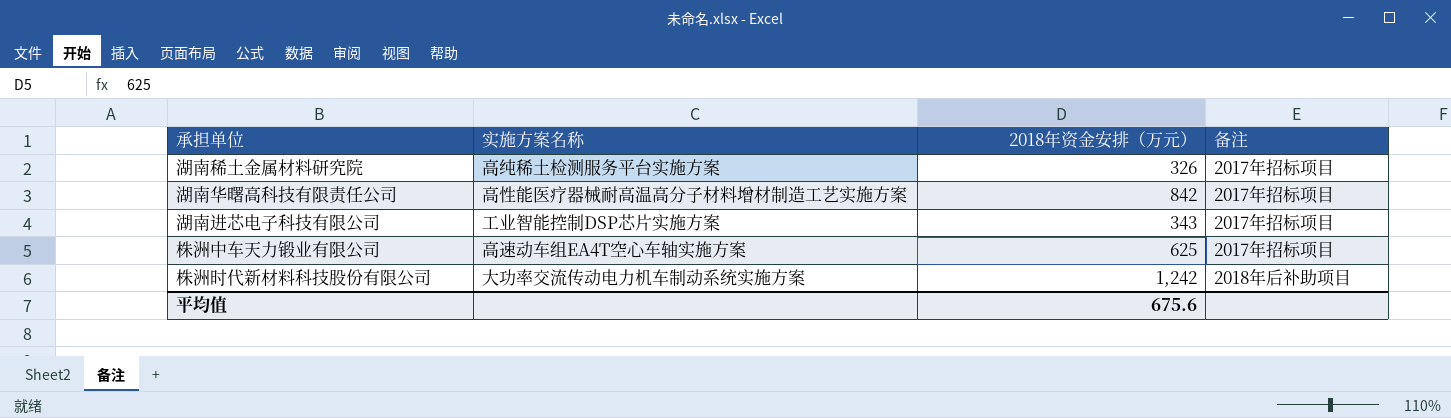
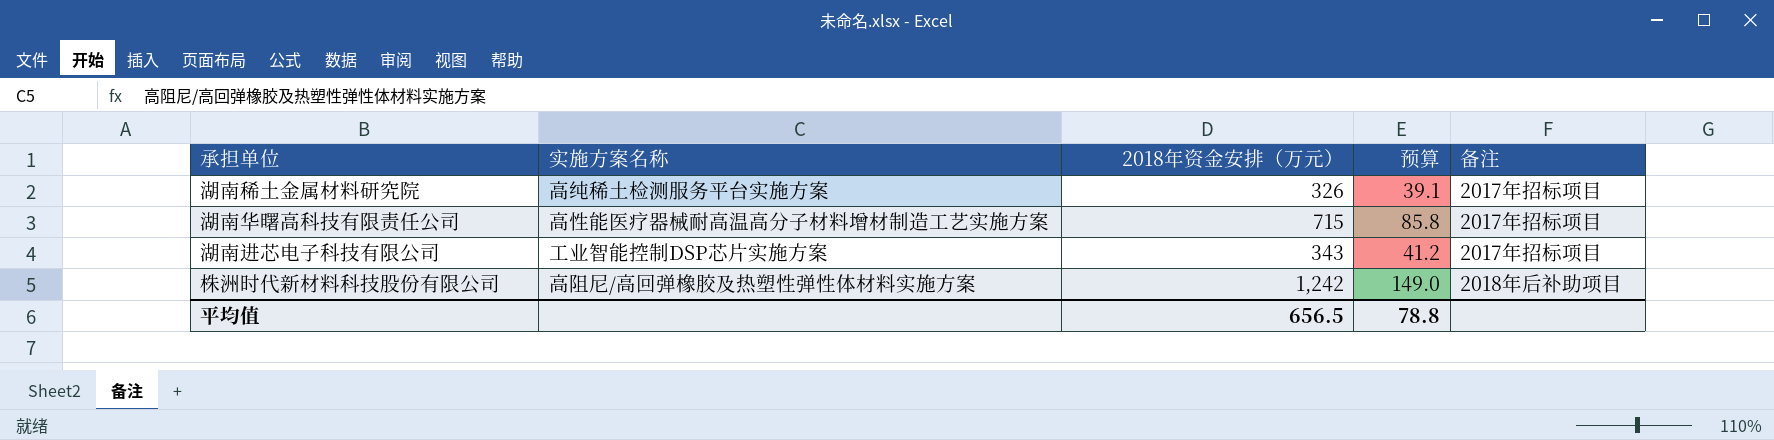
column 预算 | formula: none -> [2018年资金安排（万元）] * 0.12
row 株洲中车天力锻业有限公司: 高速动车组EA4T空心车轴实施方案 | 625 | 2017年招标项目 -> none
湖南华曙高科技有限责任公司 | 2018年资金安排（万元）: 842 -> 715
株洲时代新材料科技股份有限公司 | 实施方案名称: 大功率交流传动电力机车制动系统实施方案 -> 高阻尼/高回弹橡胶及热塑性弹性体材料实施方案
平均值 | 2018年资金安排（万元）: 675.6 -> 656.5

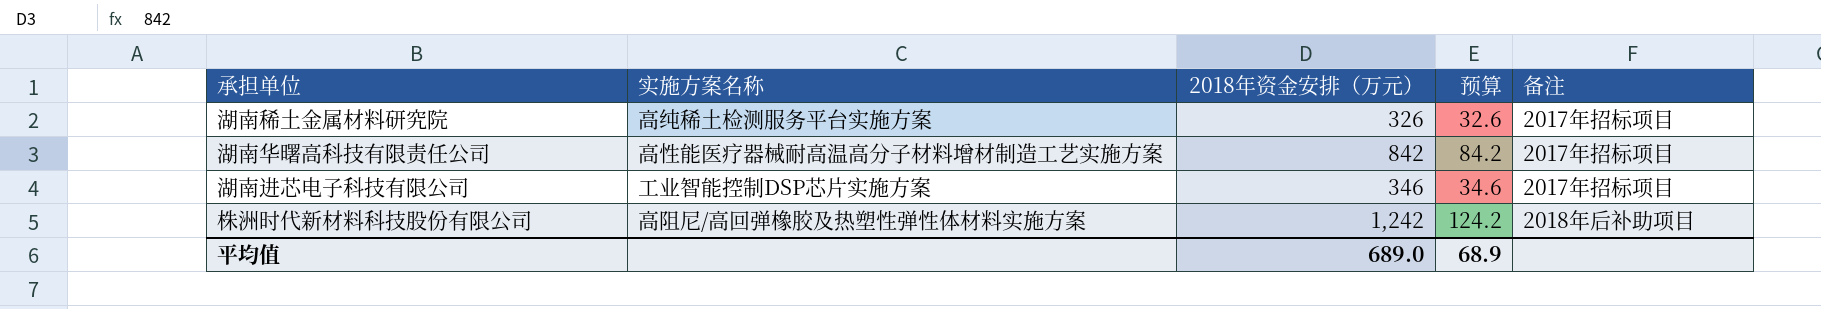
column 预算 | formula: [2018年资金安排（万元）] * 0.12 -> [2018年资金安排（万元）] * 0.1
湖南华曙高科技有限责任公司 | 2018年资金安排（万元）: 715 -> 842
湖南进芯电子科技有限公司 | 2018年资金安排（万元）: 343 -> 346
平均值 | 2018年资金安排（万元）: 656.5 -> 689.0
平均值 | 预算: 78.8 -> 68.9

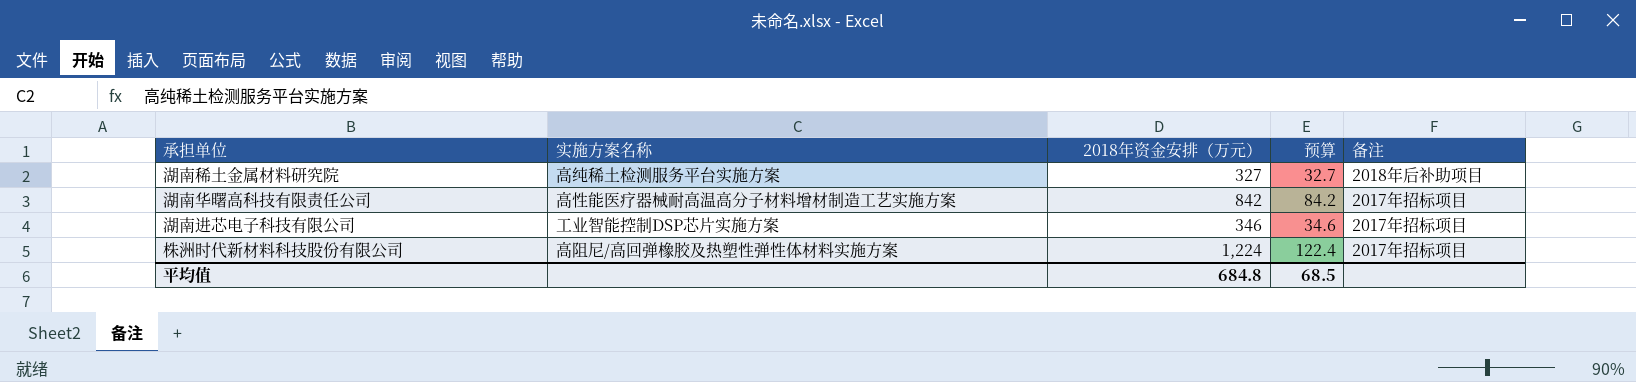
湖南稀土金属材料研究院 | 2018年资金安排（万元）: 326 -> 327
湖南稀土金属材料研究院 | 预算: 32.6 -> 32.7
湖南稀土金属材料研究院 | 备注: 2017年招标项目 -> 2018年后补助项目
株洲时代新材料科技股份有限公司 | 2018年资金安排（万元）: 1,242 -> 1,224
株洲时代新材料科技股份有限公司 | 预算: 124.2 -> 122.4
株洲时代新材料科技股份有限公司 | 备注: 2018年后补助项目 -> 2017年招标项目
平均值 | 2018年资金安排（万元）: 689.0 -> 684.8
平均值 | 预算: 68.9 -> 68.5

